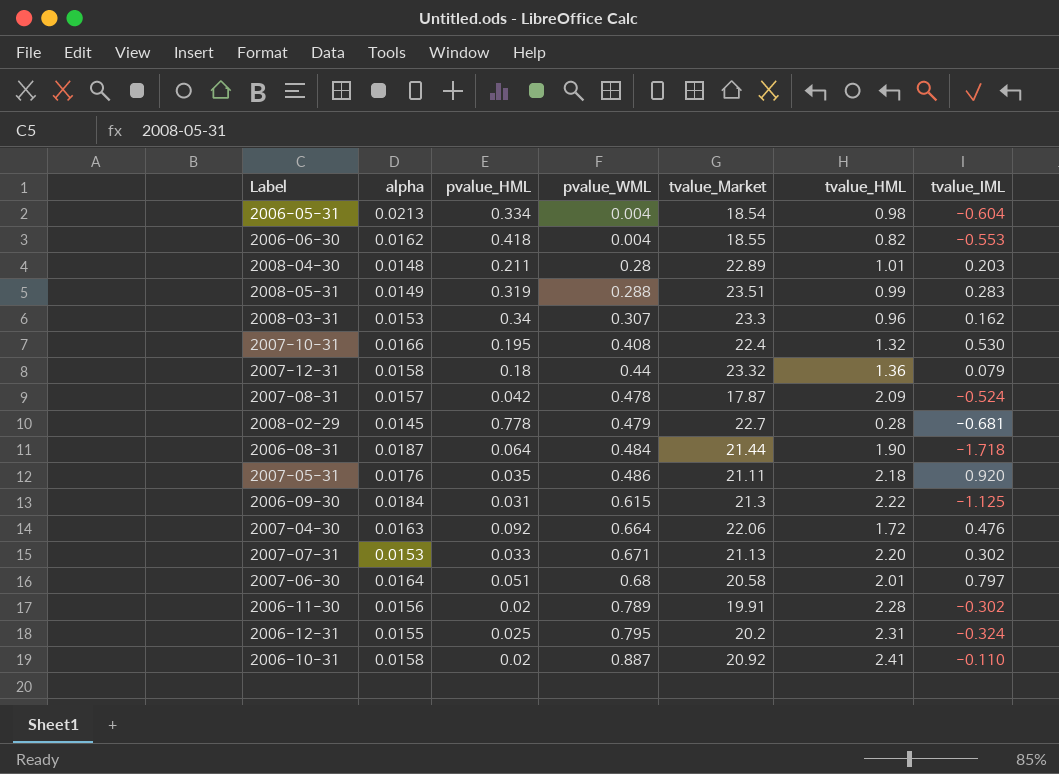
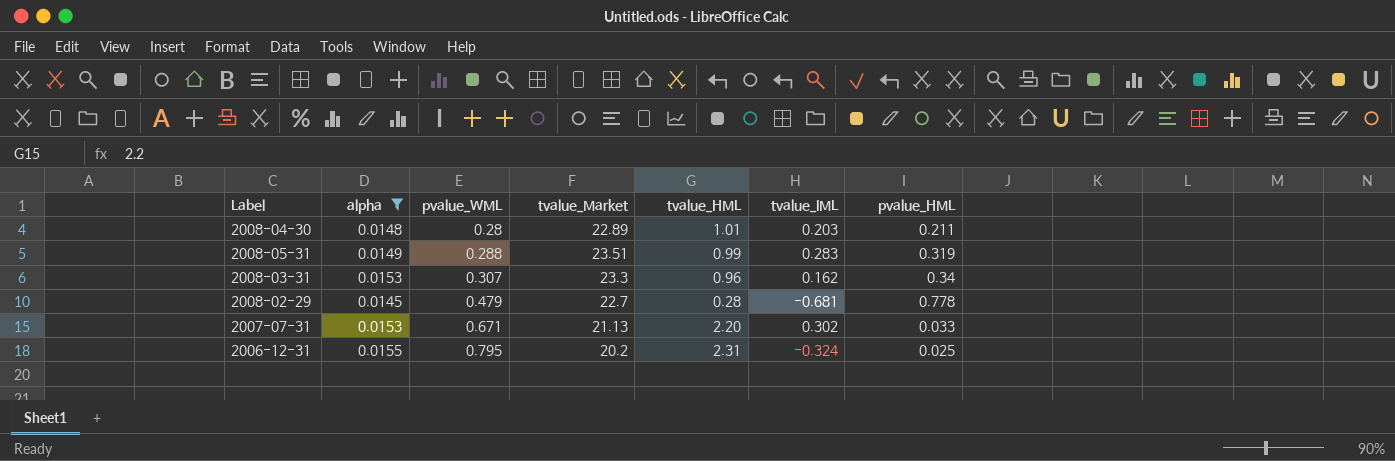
filter: none -> alpha <= 0.0155
column pvalue_HML | position: 3 -> 7

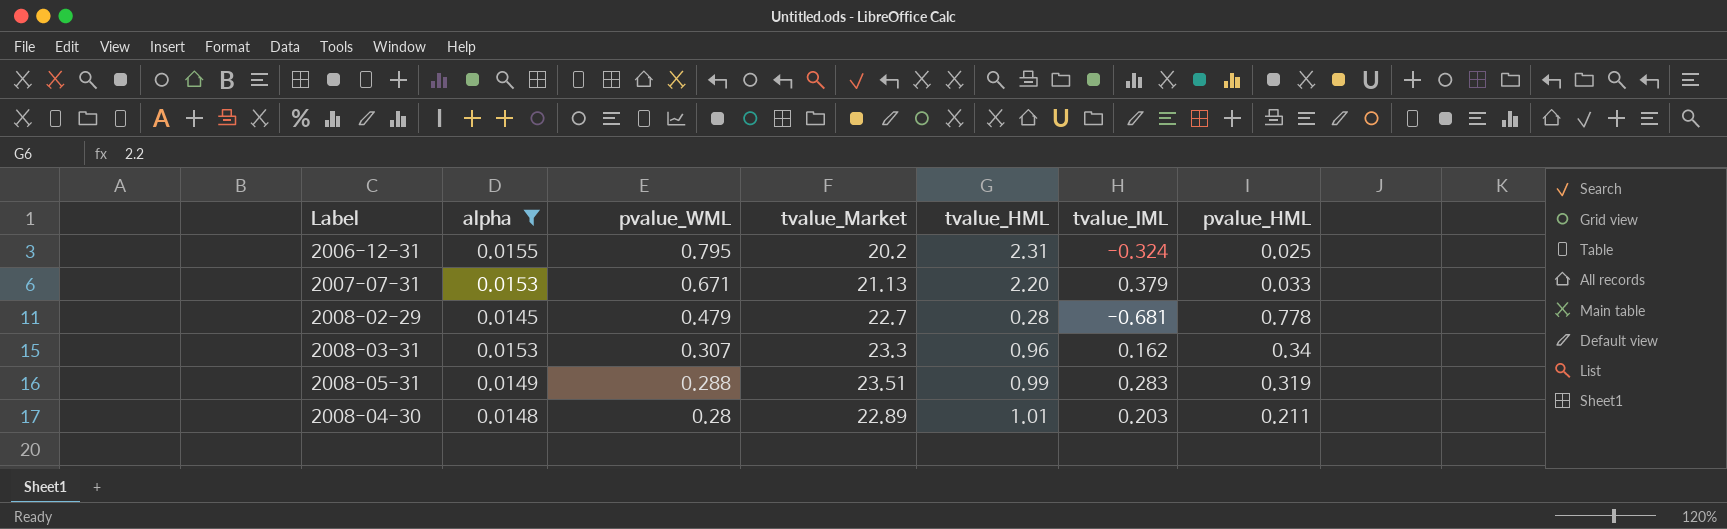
row order: pvalue_WML ascending -> pvalue_WML descending
2007-07-31 | tvalue_IML: 0.302 -> 0.379

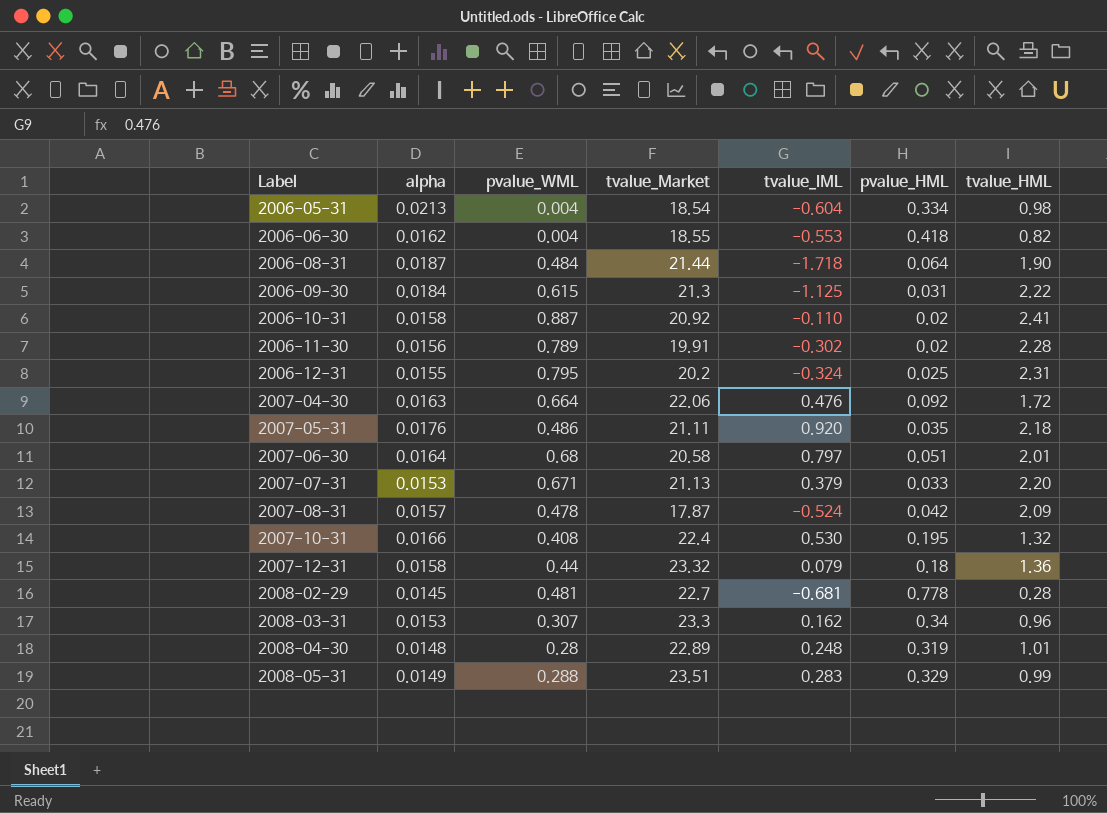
filter: alpha <= 0.0155 -> none
row order: pvalue_WML descending -> Label ascending
column tvalue_HML | position: 5 -> 7
2008-02-29 | pvalue_WML: 0.479 -> 0.481
2008-04-30 | tvalue_IML: 0.203 -> 0.248
2008-04-30 | pvalue_HML: 0.211 -> 0.319
2008-05-31 | pvalue_HML: 0.319 -> 0.329

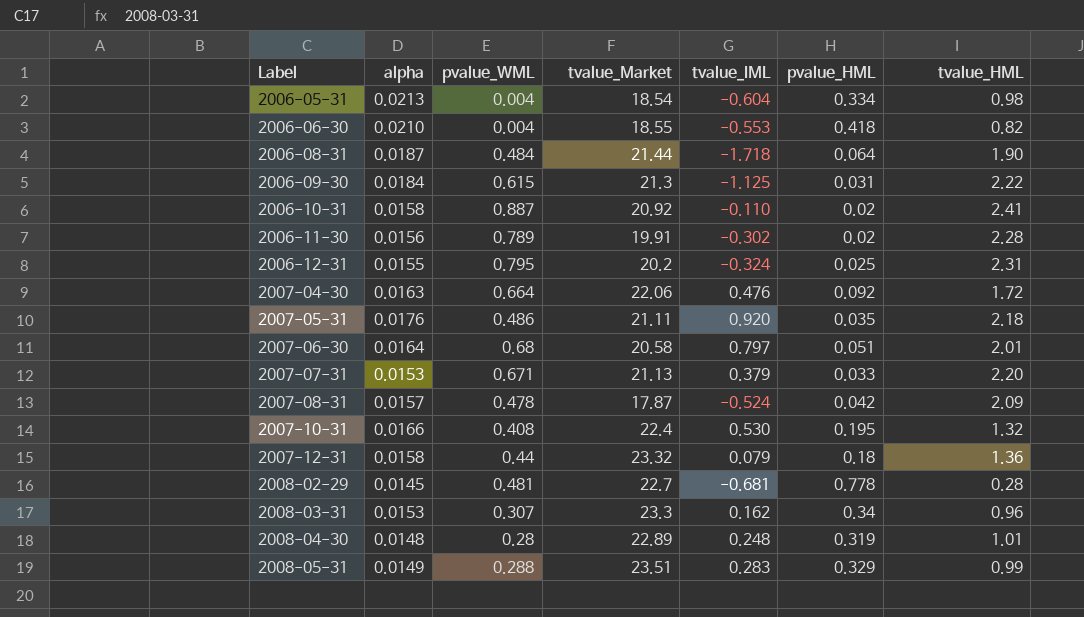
2006-06-30 | alpha: 0.0162 -> 0.0210

